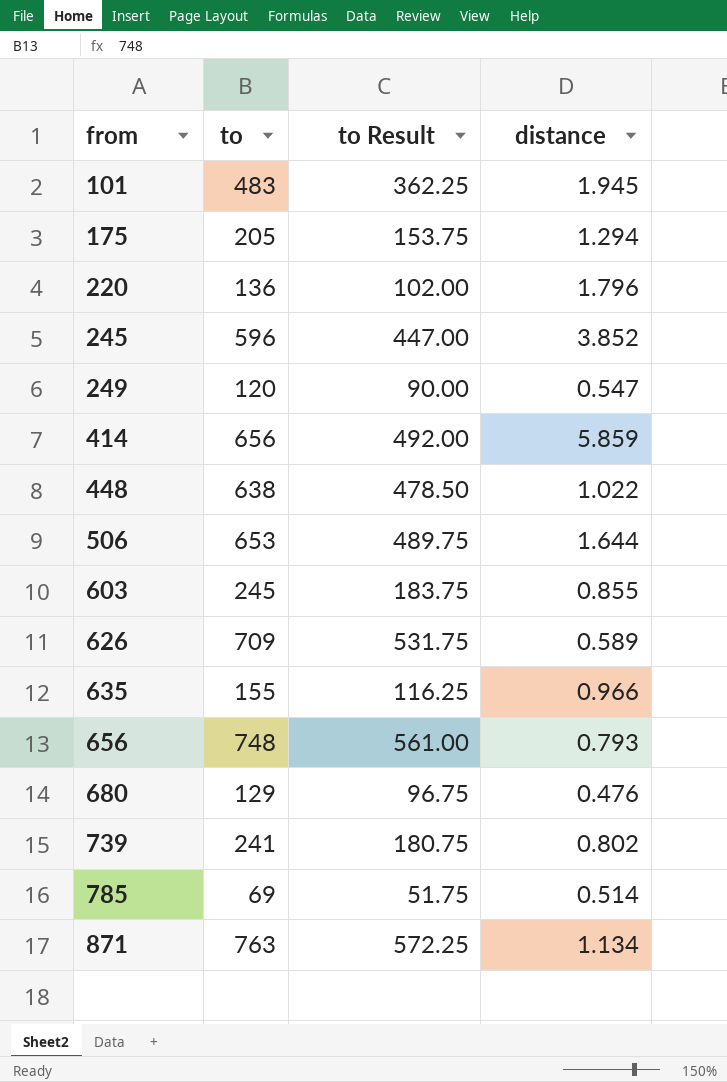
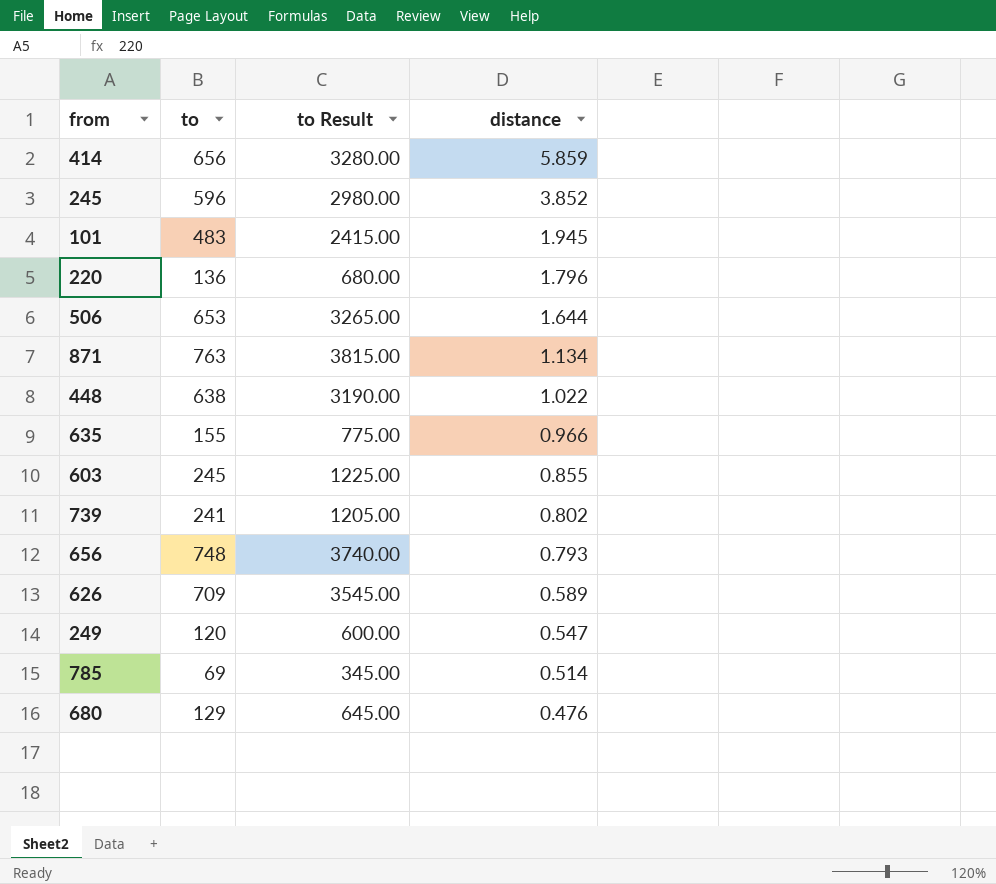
row order: from ascending -> distance descending
column to Result | formula: [to] * 0.75 -> [to] * 5
row 175: 205 | 153.75 | 1.294 -> none

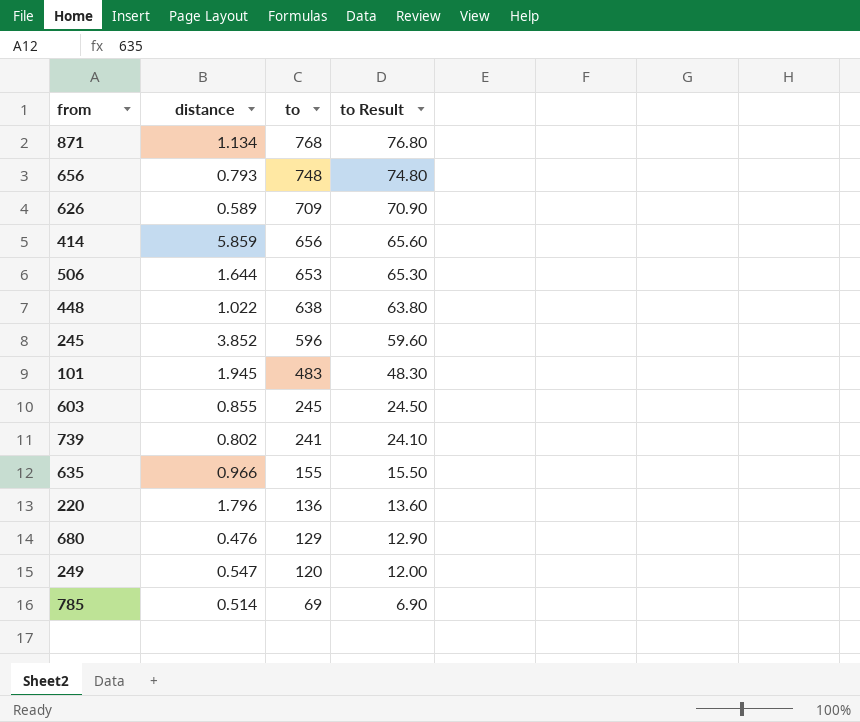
row order: distance descending -> to descending
column distance | position: 4 -> 2
column to Result | formula: [to] * 5 -> [to] * 0.1
871 | to: 763 -> 768

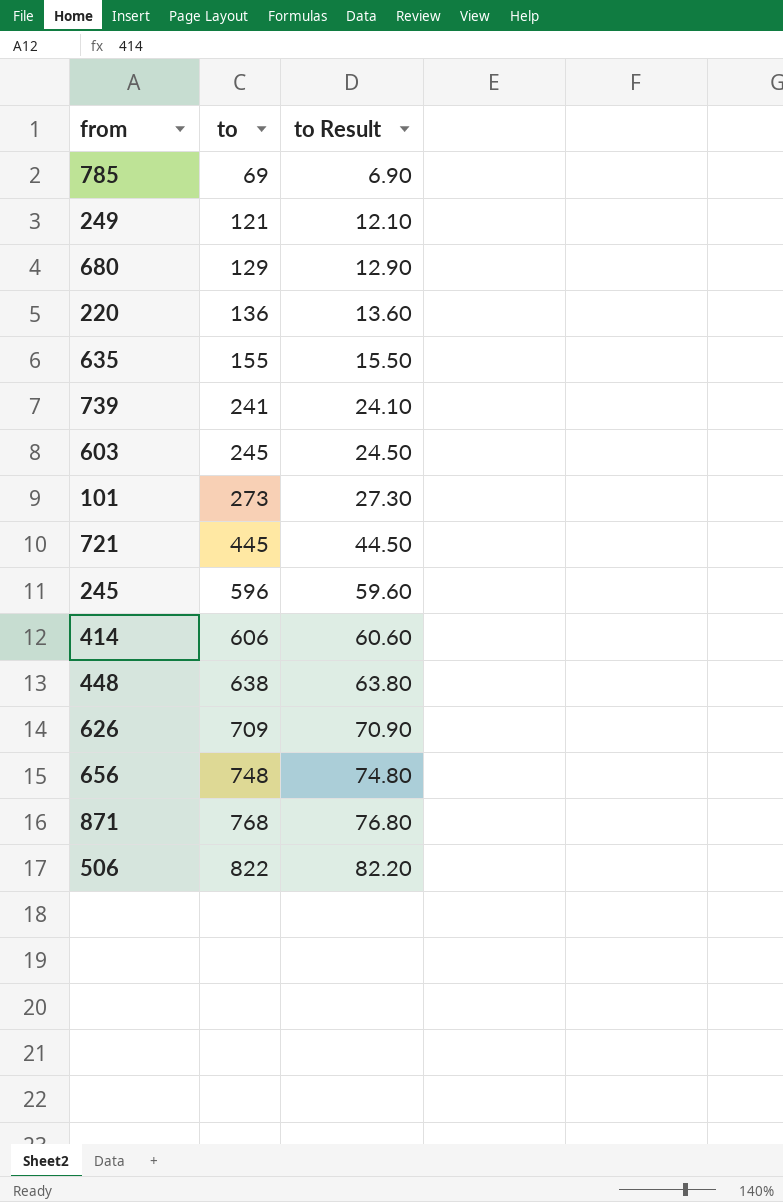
row order: to descending -> to ascending
column distance | position: 2 -> none
249 | to: 120 -> 121
249 | to Result: 12.00 -> 12.10
101 | to: 483 -> 273
101 | to Result: 48.30 -> 27.30
row 721: none -> 445 | 44.50
414 | to: 656 -> 606
414 | to Result: 65.60 -> 60.60
506 | to: 653 -> 822
506 | to Result: 65.30 -> 82.20

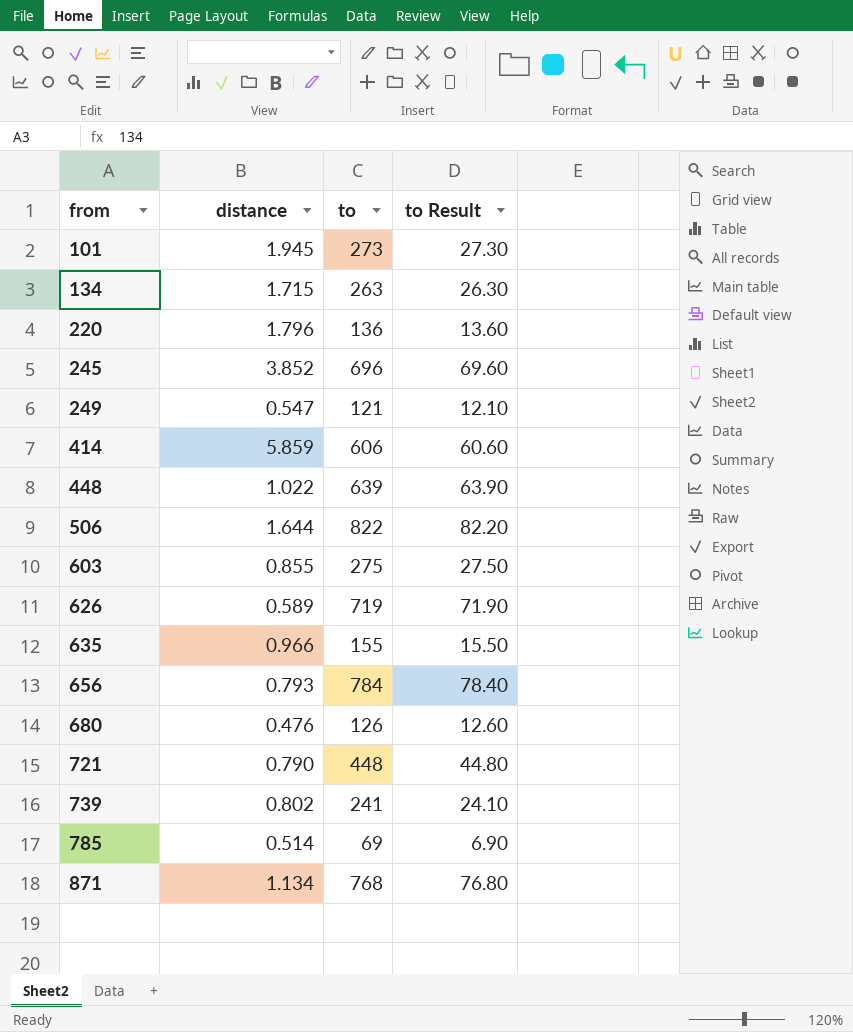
row order: to ascending -> from ascending
column distance | position: none -> 2
row 134: none -> 1.715 | 263 | 26.30
245 | to: 596 -> 696
245 | to Result: 59.60 -> 69.60
448 | to: 638 -> 639
448 | to Result: 63.80 -> 63.90
603 | to: 245 -> 275
603 | to Result: 24.50 -> 27.50
626 | to: 709 -> 719
626 | to Result: 70.90 -> 71.90
656 | to: 748 -> 784
656 | to Result: 74.80 -> 78.40
680 | to: 129 -> 126
680 | to Result: 12.90 -> 12.60
721 | to: 445 -> 448
721 | to Result: 44.50 -> 44.80

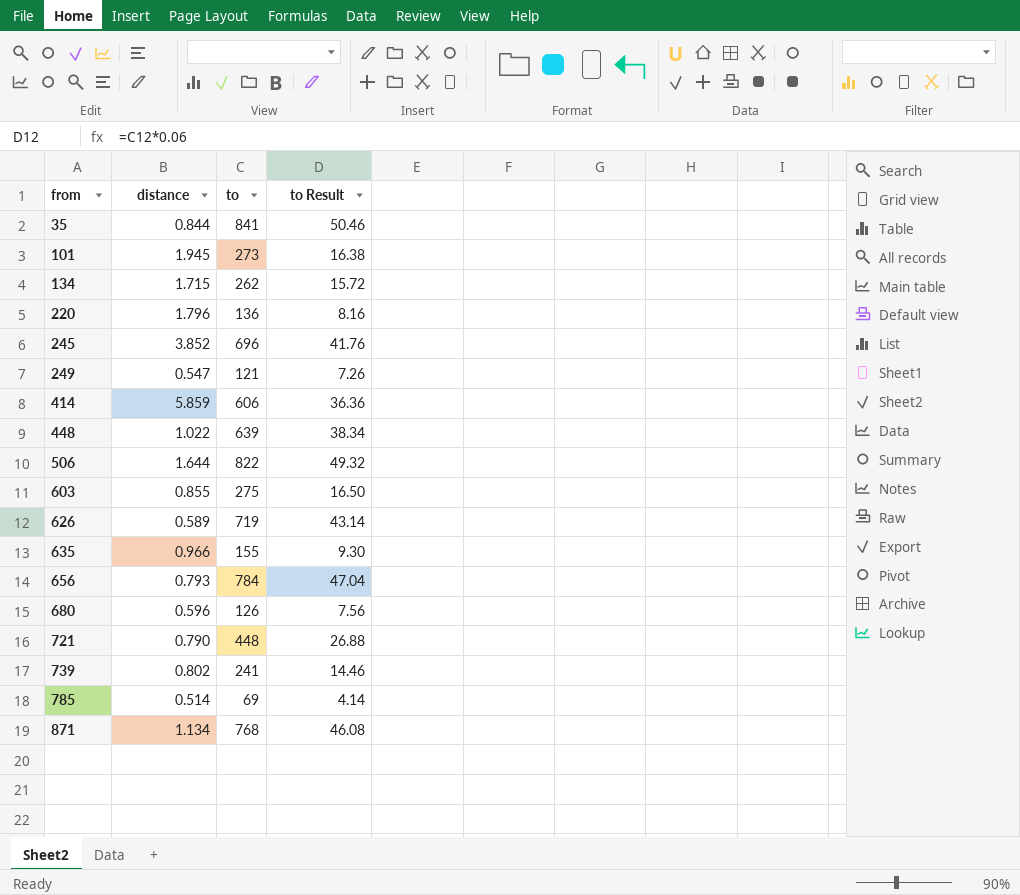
column to Result | formula: [to] * 0.1 -> [to] * 0.06
row 35: none -> 0.844 | 841 | 50.46
134 | to: 263 -> 262
680 | distance: 0.476 -> 0.596

